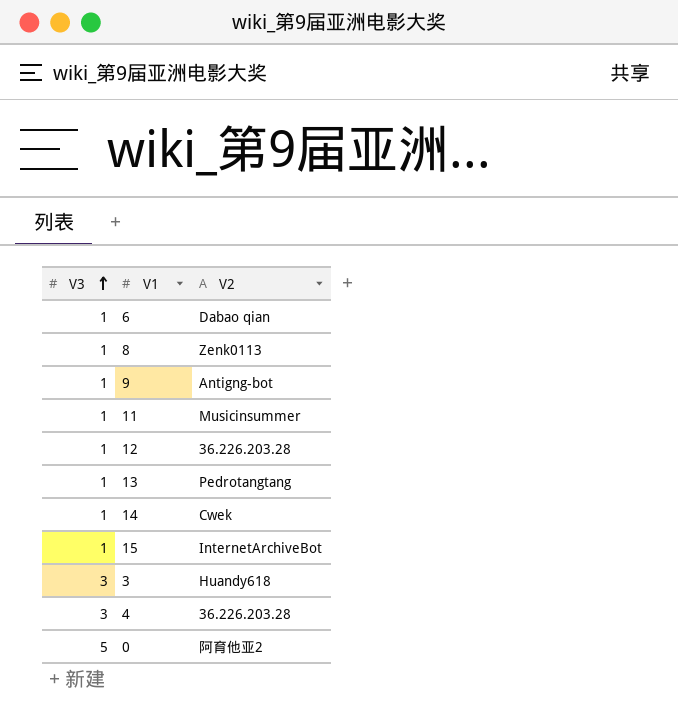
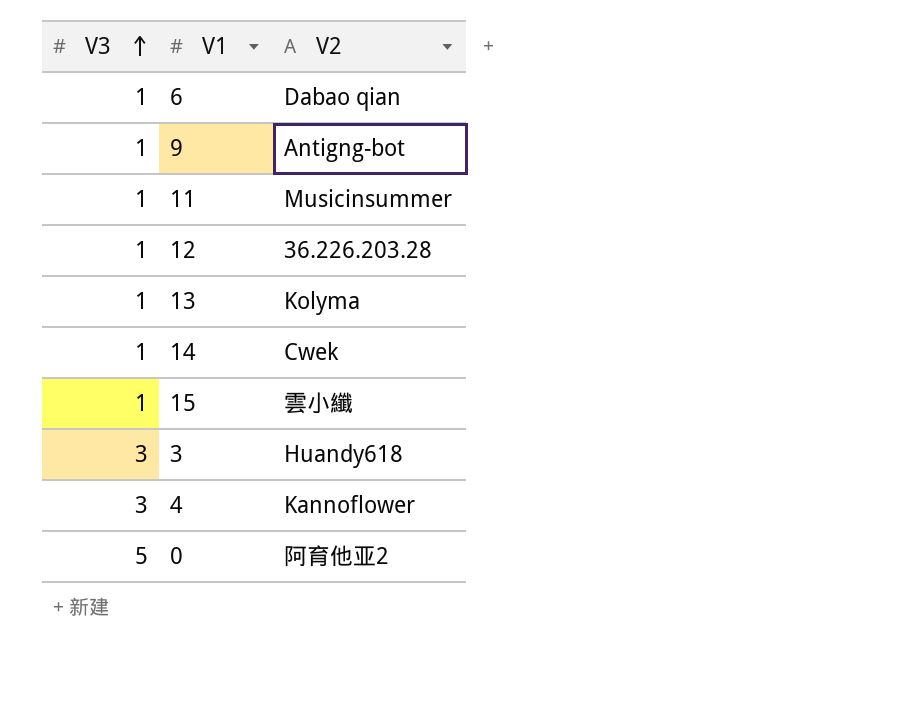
row 8: 1 | Zenk0113 -> none
13 | V2: Pedrotangtang -> Kolyma
15 | V2: InternetArchiveBot -> 雲小纖
4 | V2: 36.226.203.28 -> Kannoflower

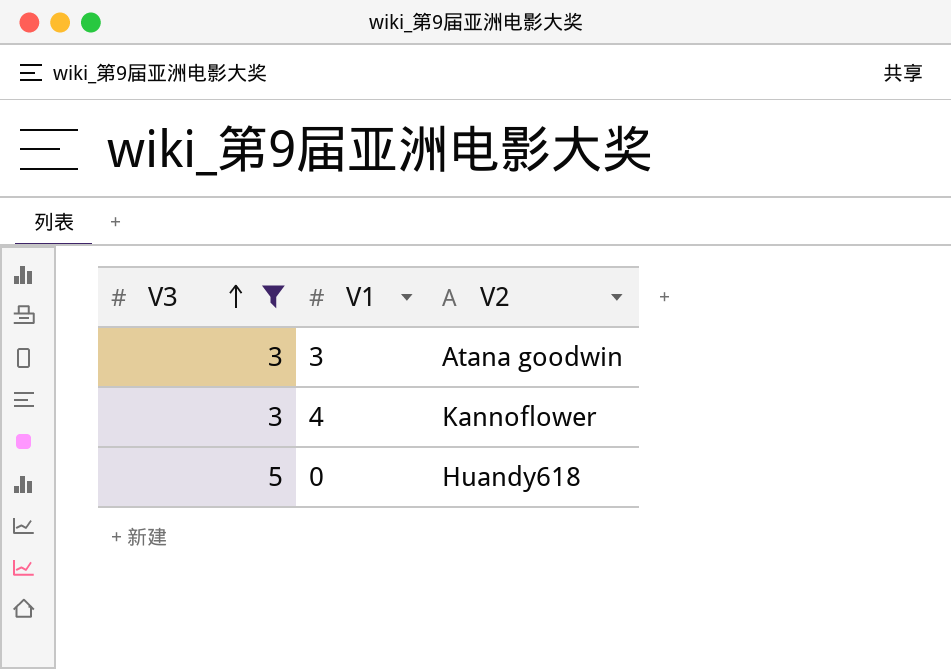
filter: none -> V3 != 1
3 | V2: Huandy618 -> Atana goodwin
0 | V2: 阿育他亚2 -> Huandy618

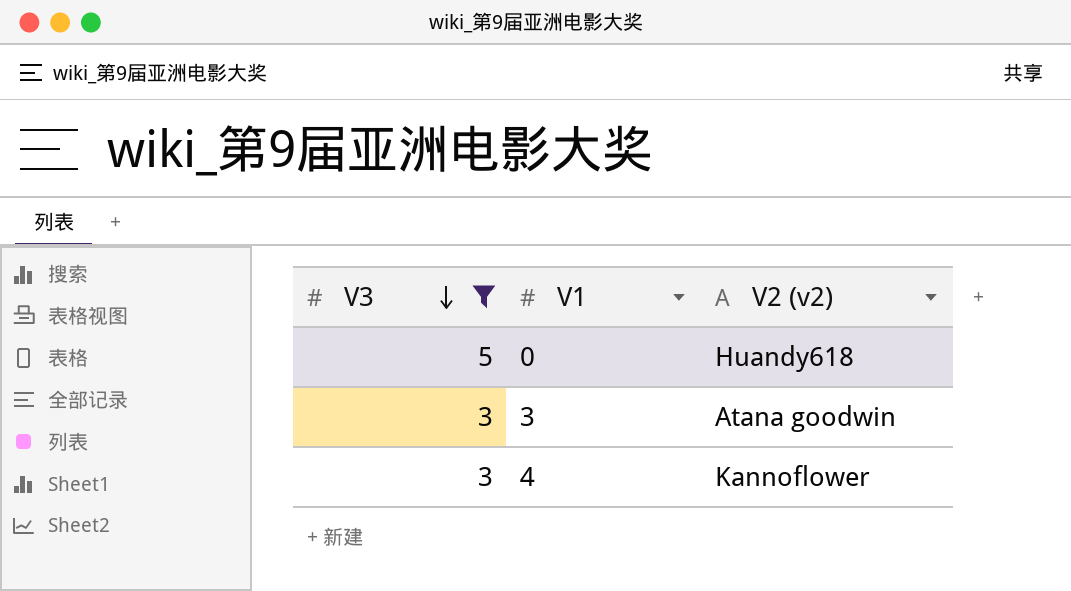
row order: V3 ascending -> V3 descending
column name: V2 -> V2 (v2)

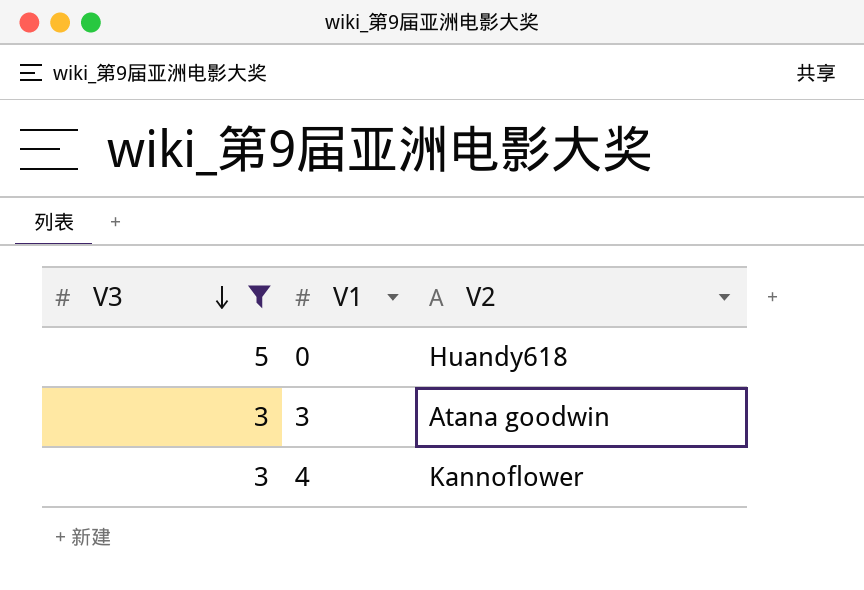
column name: V2 (v2) -> V2

